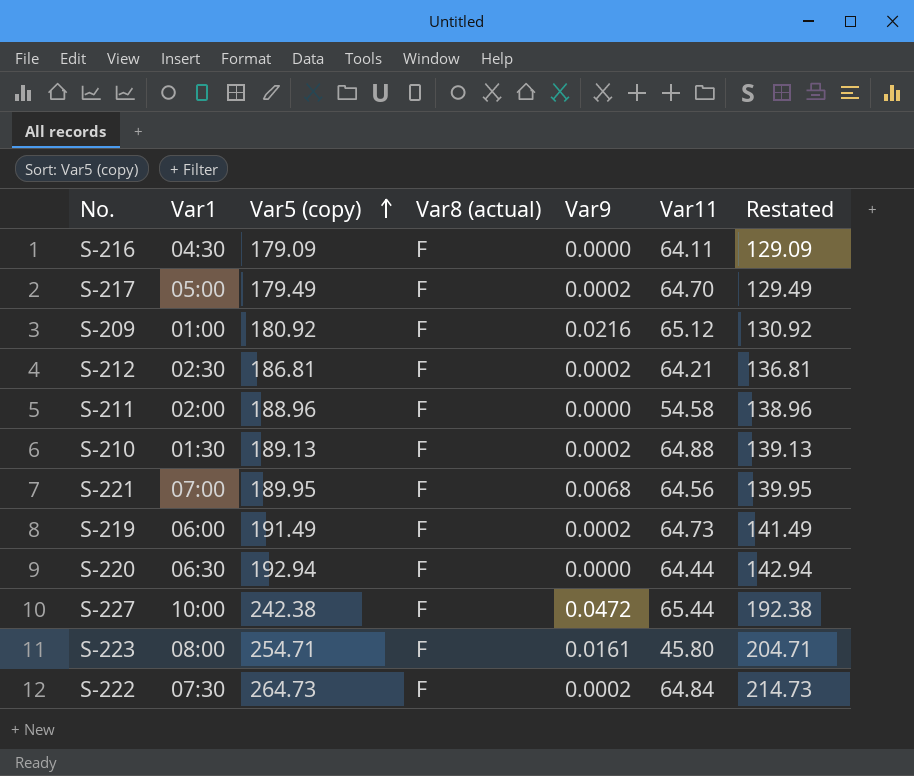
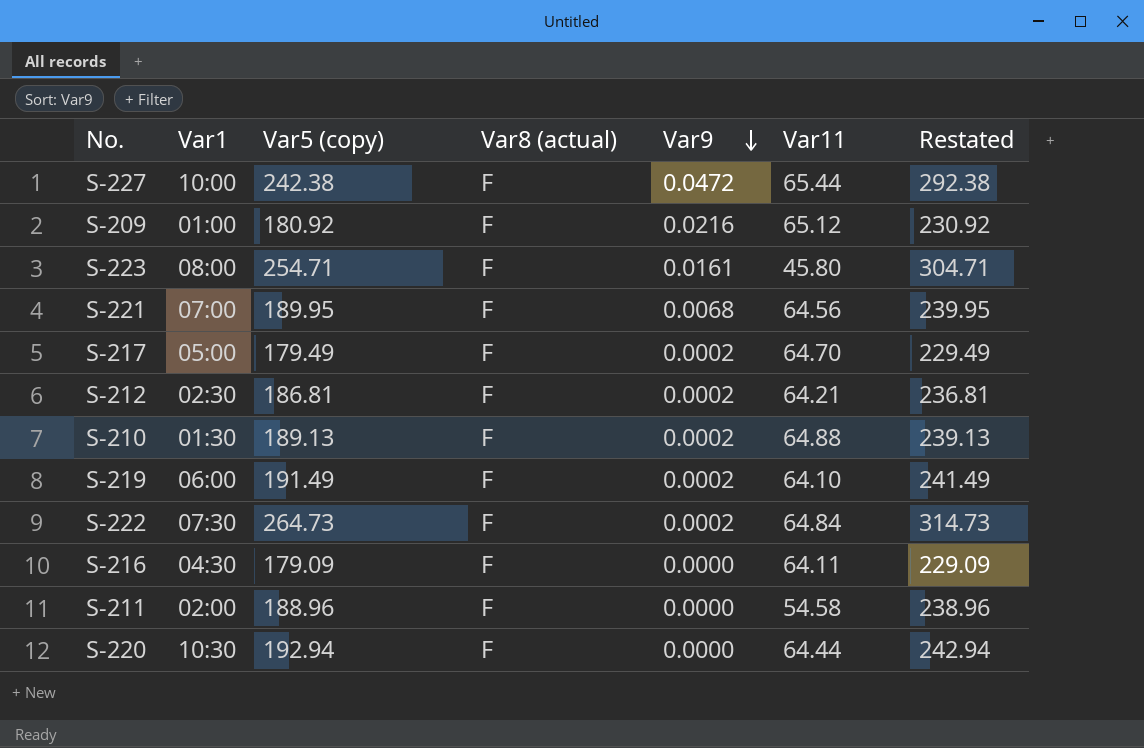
row order: Var5 (copy) ascending -> Var9 descending
column Restated | formula: [Var5 (copy)] - 50 -> [Var5 (copy)] + 50
S-219 | Var11: 64.73 -> 64.10
S-220 | Var1: 06:30 -> 10:30

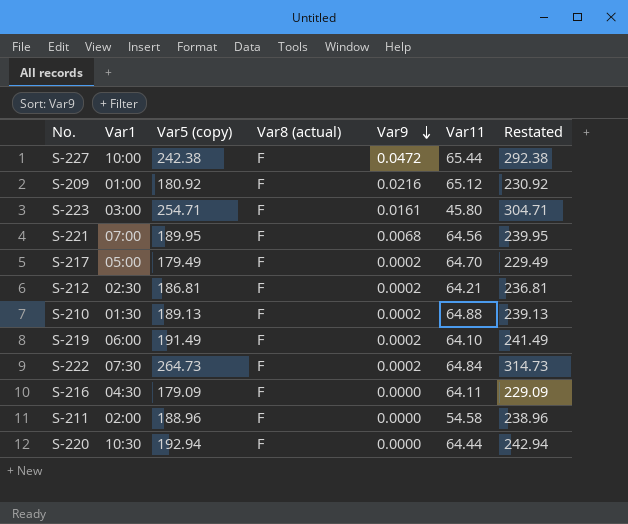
S-223 | Var1: 08:00 -> 03:00

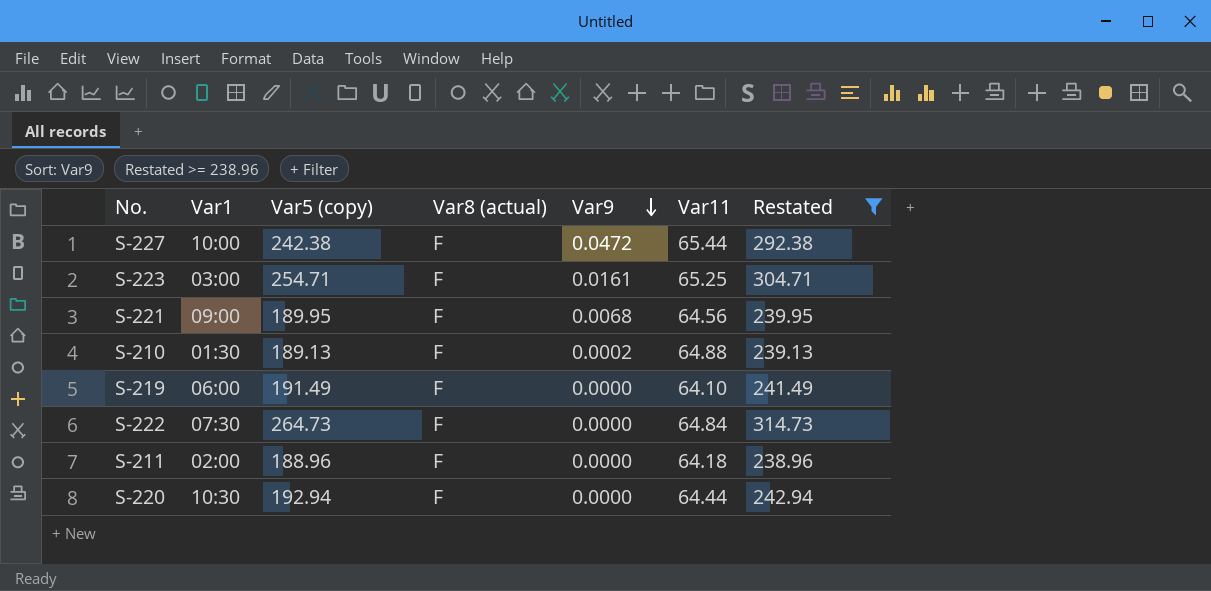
filter: none -> Restated >= 238.96
S-223 | Var11: 45.80 -> 65.25
S-221 | Var1: 07:00 -> 09:00
S-219 | Var9: 0.0002 -> 0.0000
S-222 | Var9: 0.0002 -> 0.0000
S-211 | Var11: 54.58 -> 64.18

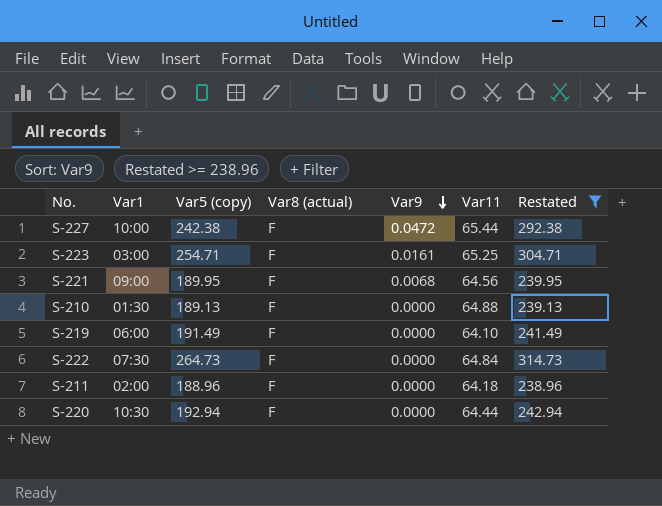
S-210 | Var9: 0.0002 -> 0.0000

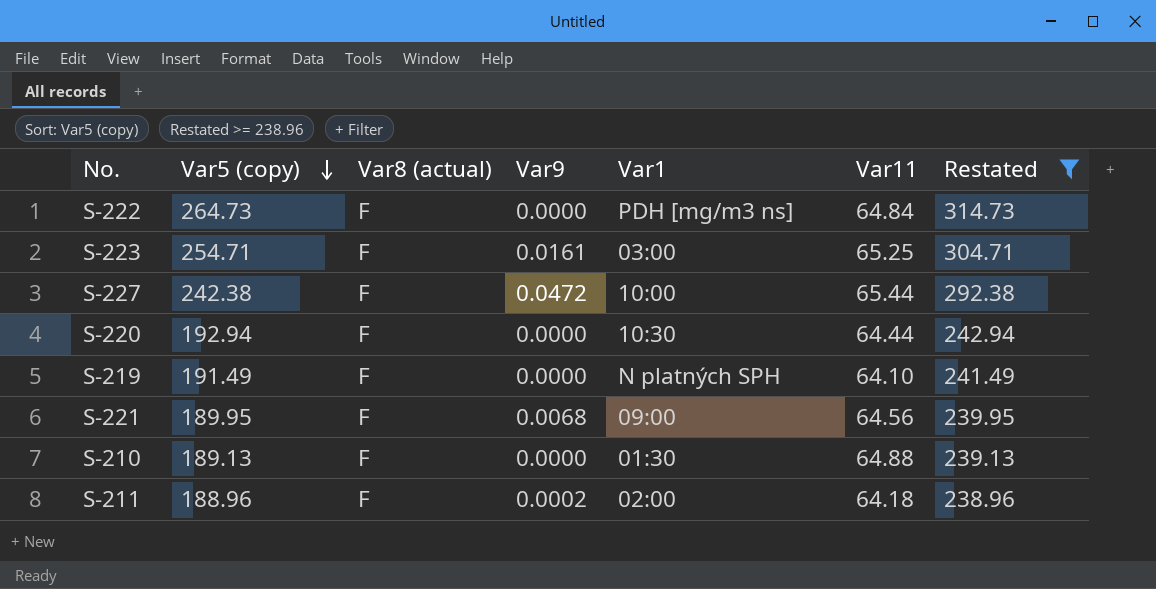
row order: Var9 descending -> Var5 (copy) descending
column Var1 | position: 2 -> 5
S-222 | Var1: 07:30 -> PDH [mg/m3 ns]
S-219 | Var1: 06:00 -> N platných SPH
S-211 | Var9: 0.0000 -> 0.0002

